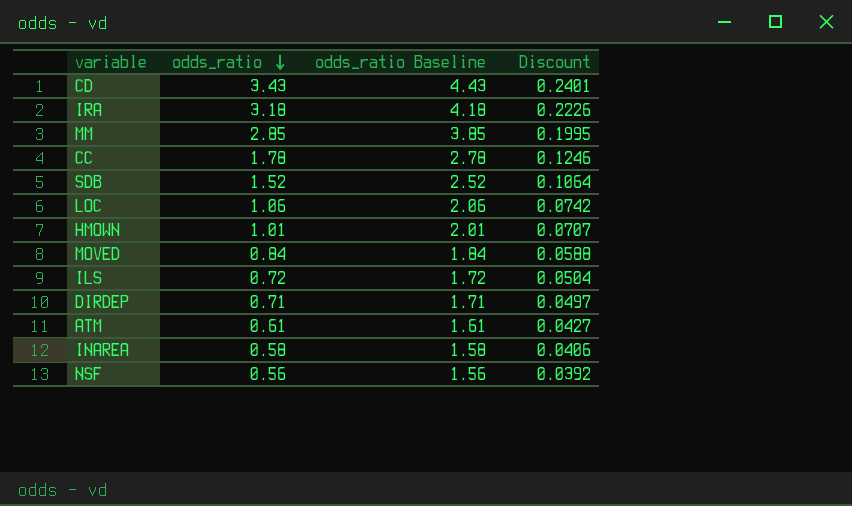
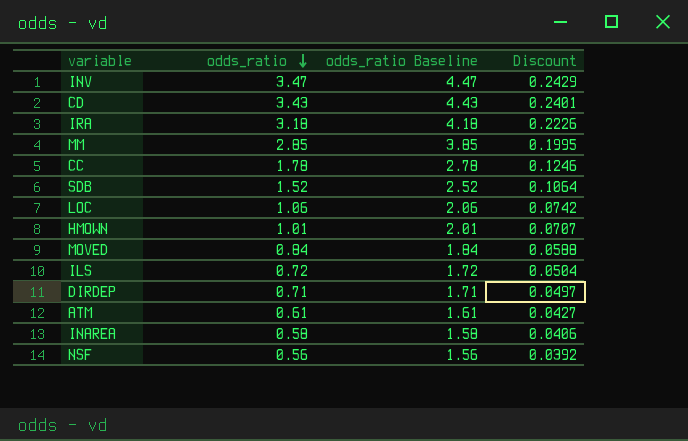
row INV: none -> 3.47 | 4.47 | 0.2429

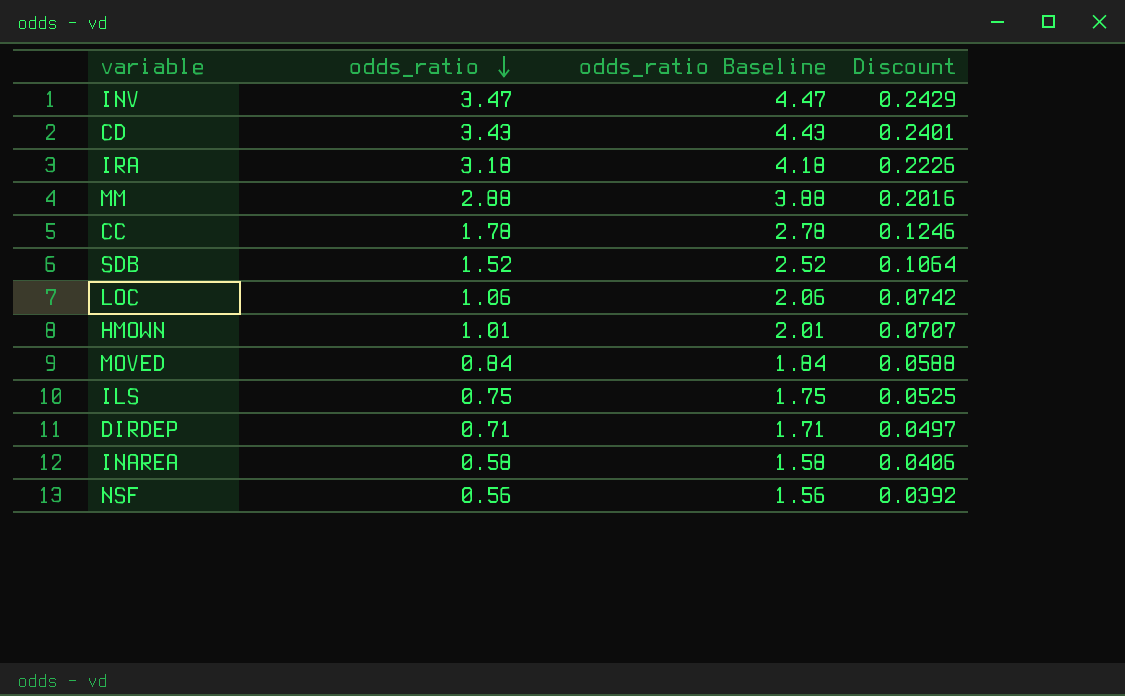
row ATM: 0.61 | 1.61 | 0.0427 -> none
MM | odds_ratio: 2.85 -> 2.88
MM | odds_ratio Baseline: 3.85 -> 3.88
MM | Discount: 0.1995 -> 0.2016
ILS | odds_ratio: 0.72 -> 0.75
ILS | odds_ratio Baseline: 1.72 -> 1.75
ILS | Discount: 0.0504 -> 0.0525

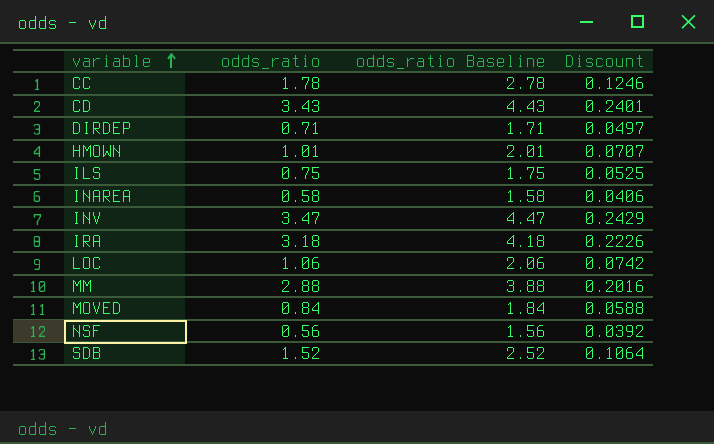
row order: odds_ratio descending -> variable ascending

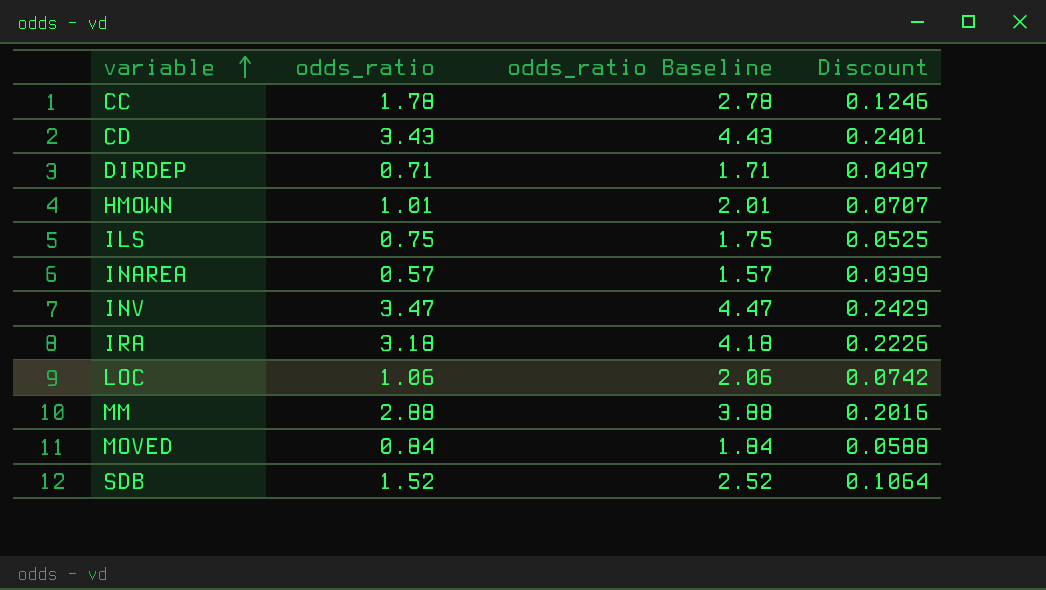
row NSF: 0.56 | 1.56 | 0.0392 -> none
INAREA | odds_ratio: 0.58 -> 0.57
INAREA | odds_ratio Baseline: 1.58 -> 1.57
INAREA | Discount: 0.0406 -> 0.0399

